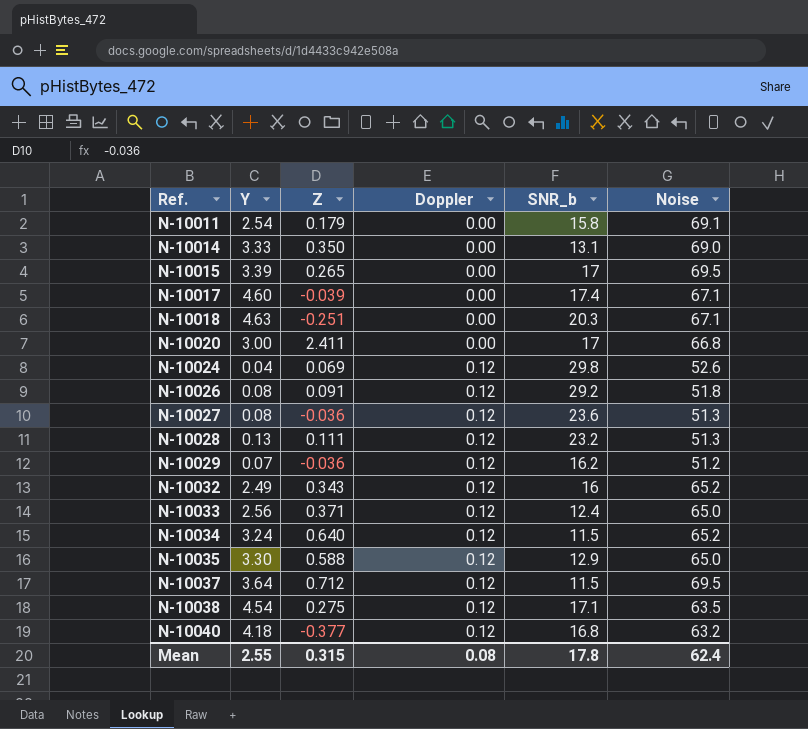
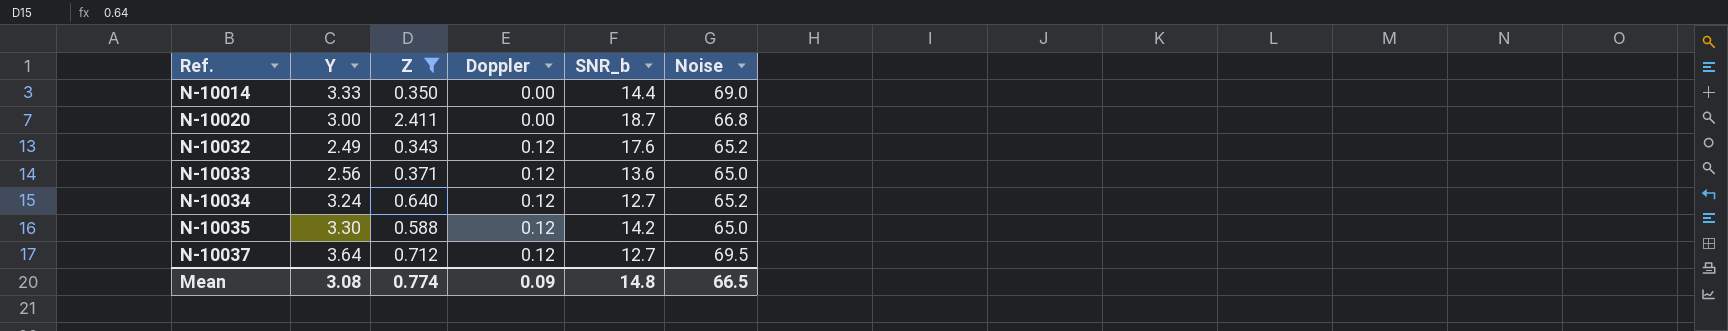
filter: none -> Z >= 0.343
N-10014 | SNR_b: 13.1 -> 14.4
N-10020 | SNR_b: 17 -> 18.7
N-10032 | SNR_b: 16 -> 17.6
N-10033 | SNR_b: 12.4 -> 13.6
N-10034 | SNR_b: 11.5 -> 12.7
N-10035 | SNR_b: 12.9 -> 14.2
N-10037 | SNR_b: 11.5 -> 12.7
Mean | Y: 2.55 -> 3.08
Mean | Z: 0.315 -> 0.774
Mean | Doppler: 0.08 -> 0.09
Mean | SNR_b: 17.8 -> 14.8
Mean | Noise: 62.4 -> 66.5

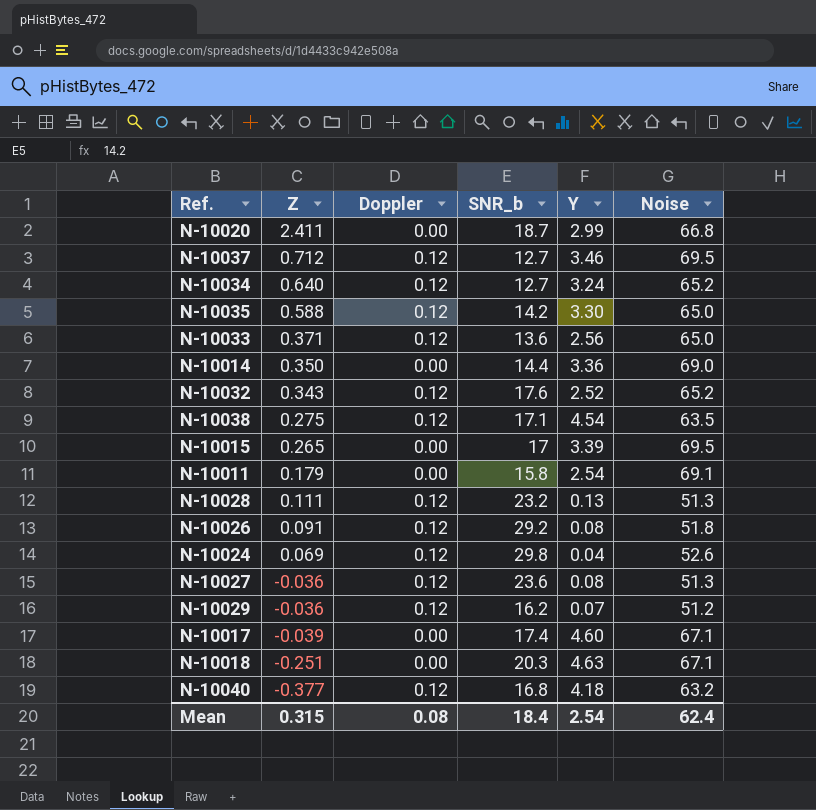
filter: Z >= 0.343 -> none
row order: Ref. ascending -> Z descending
column Y | position: 2 -> 5
N-10020 | Y: 3.00 -> 2.99
N-10037 | Y: 3.64 -> 3.46
N-10014 | Y: 3.33 -> 3.36
N-10032 | Y: 2.49 -> 2.52
Mean | Z: 0.774 -> 0.315
Mean | Doppler: 0.09 -> 0.08
Mean | SNR_b: 14.8 -> 18.4
Mean | Y: 3.08 -> 2.54
Mean | Noise: 66.5 -> 62.4

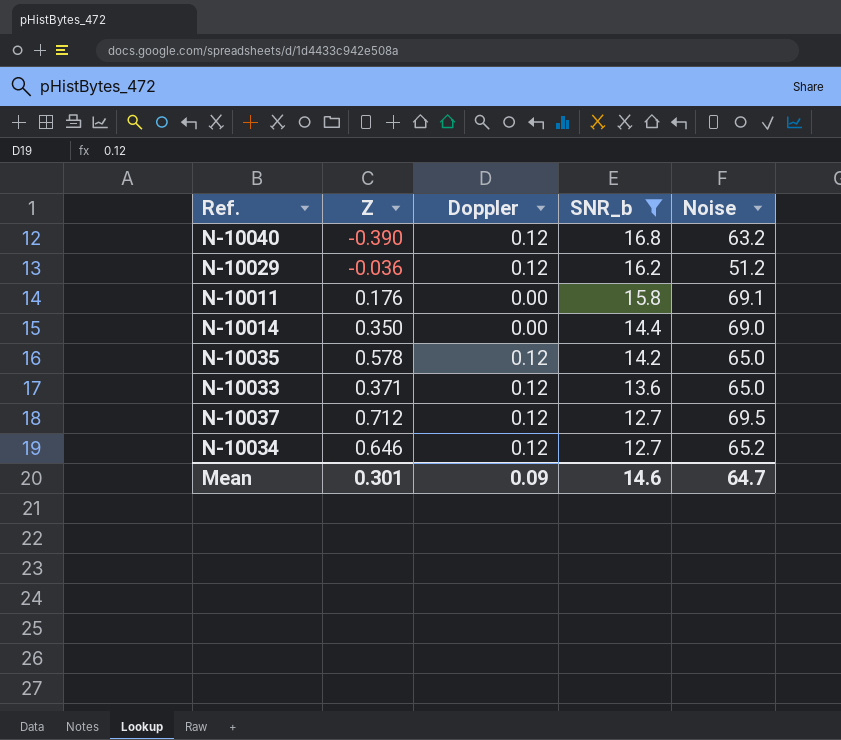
filter: none -> SNR_b <= 16.8
row order: Z descending -> SNR_b descending
column Y | position: 5 -> none
N-10040 | Z: -0.377 -> -0.390
N-10011 | Z: 0.179 -> 0.176
N-10035 | Z: 0.588 -> 0.578
N-10034 | Z: 0.640 -> 0.646
Mean | Z: 0.315 -> 0.301
Mean | Doppler: 0.08 -> 0.09
Mean | SNR_b: 18.4 -> 14.6
Mean | Noise: 62.4 -> 64.7

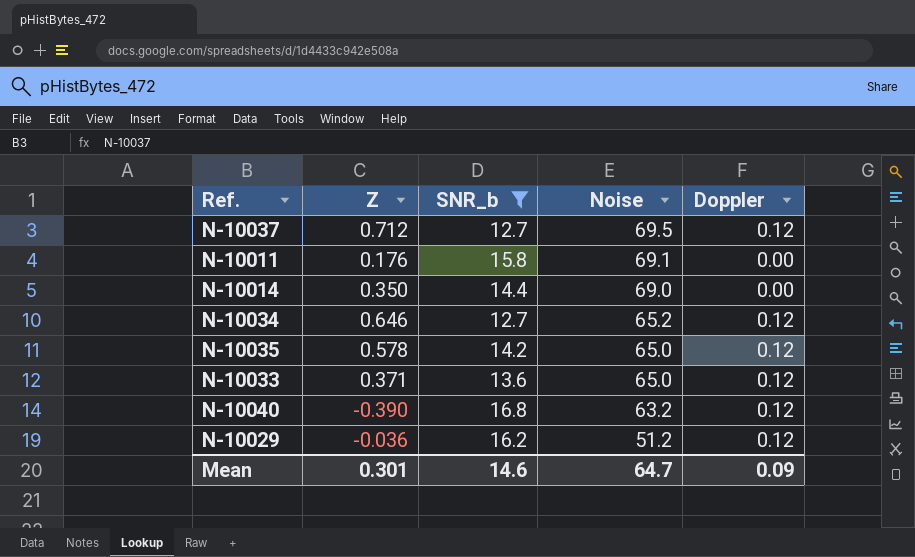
row order: SNR_b descending -> Noise descending
column Doppler | position: 3 -> 5

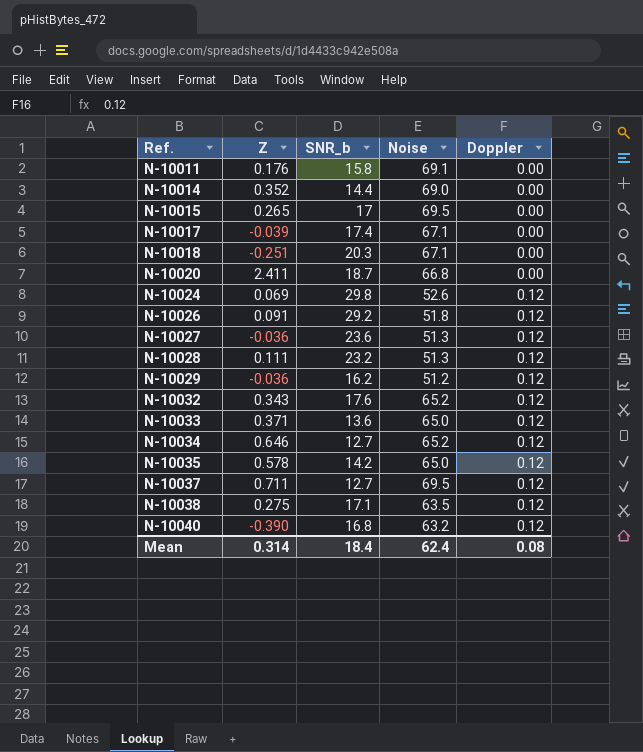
filter: SNR_b <= 16.8 -> none
row order: Noise descending -> Ref. ascending
N-10014 | Z: 0.350 -> 0.352
N-10037 | Z: 0.712 -> 0.711
Mean | Z: 0.301 -> 0.314
Mean | SNR_b: 14.6 -> 18.4
Mean | Noise: 64.7 -> 62.4
Mean | Doppler: 0.09 -> 0.08

